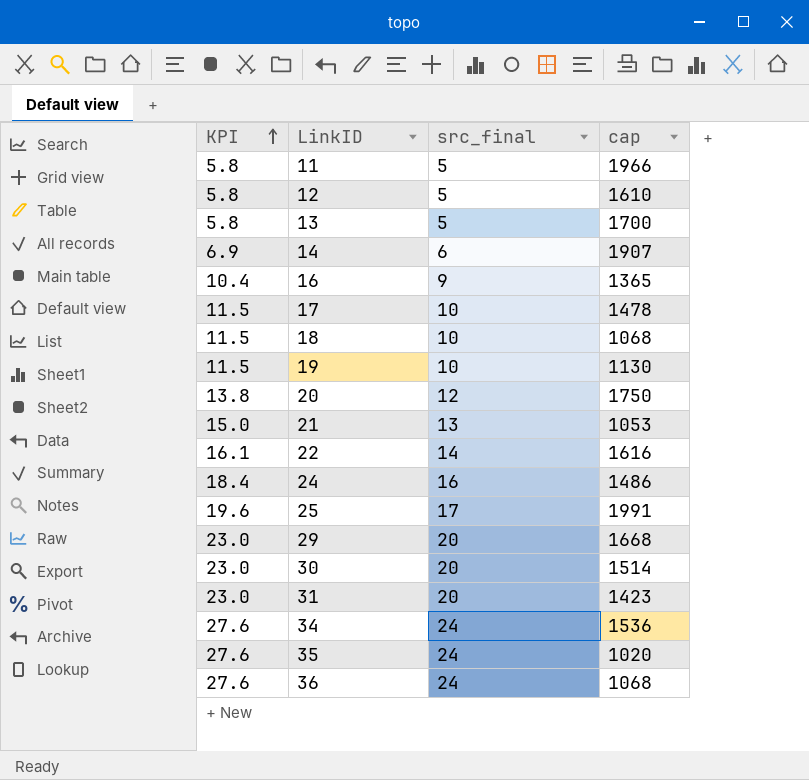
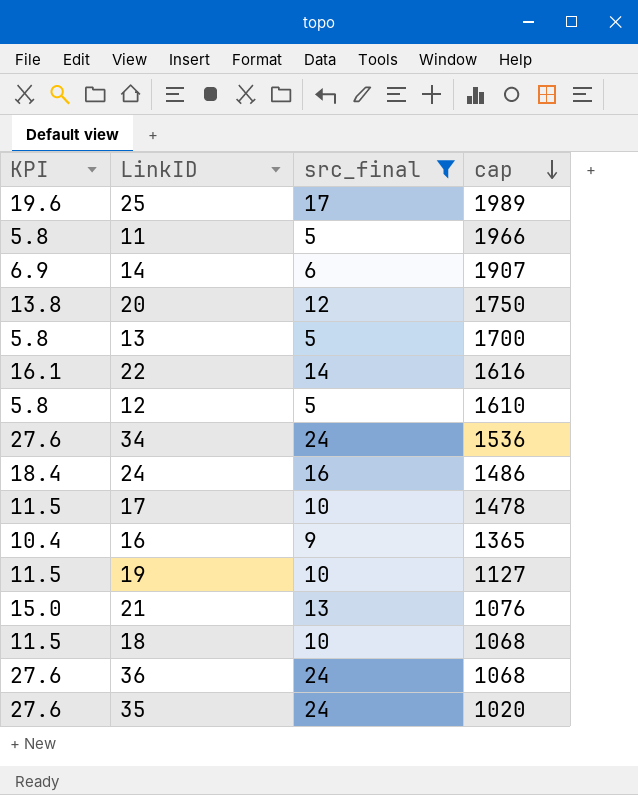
filter: none -> src_final != 20
row order: KPI ascending -> cap descending
25 | cap: 1991 -> 1989
19 | cap: 1130 -> 1127
21 | cap: 1053 -> 1076

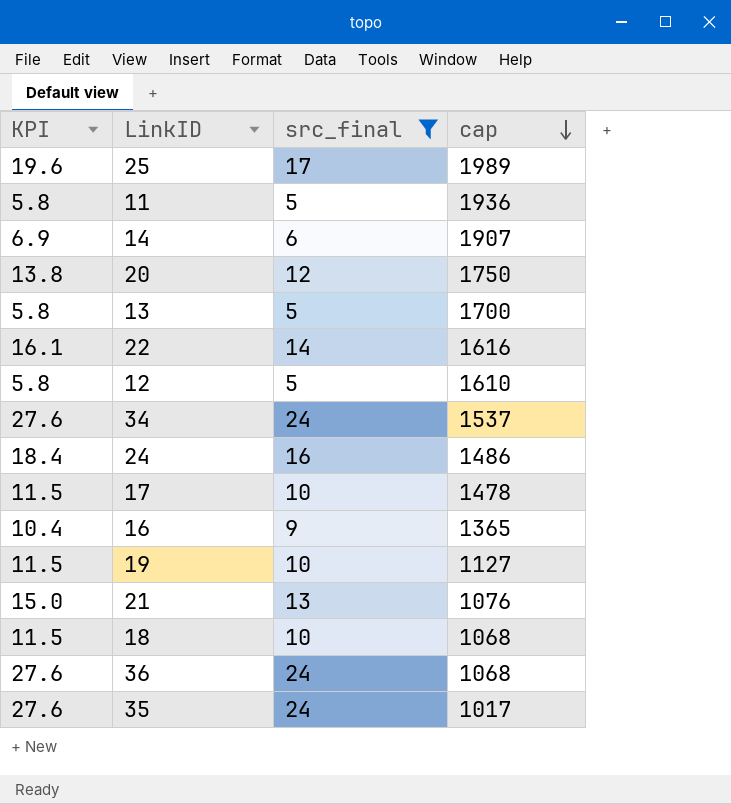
11 | cap: 1966 -> 1936
34 | cap: 1536 -> 1537
35 | cap: 1020 -> 1017

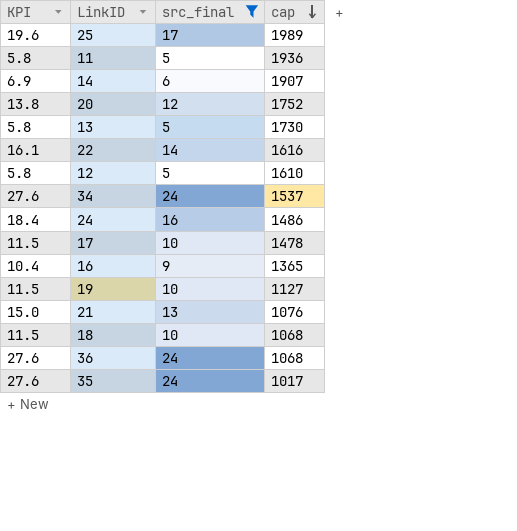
20 | cap: 1750 -> 1752
13 | cap: 1700 -> 1730

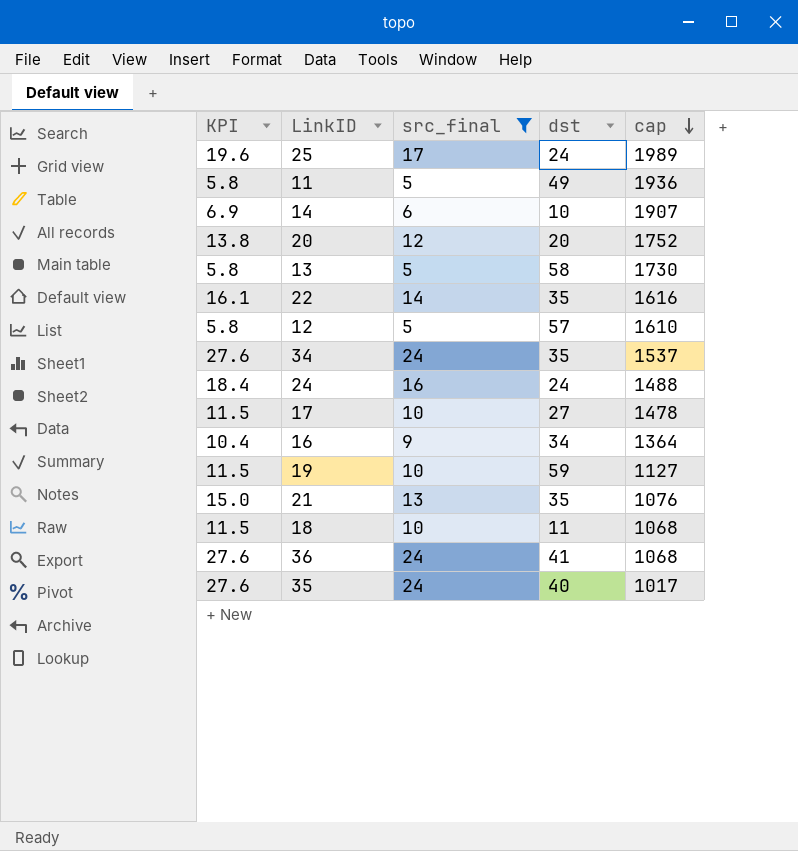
column dst | position: none -> 4
24 | cap: 1486 -> 1488
16 | cap: 1365 -> 1364

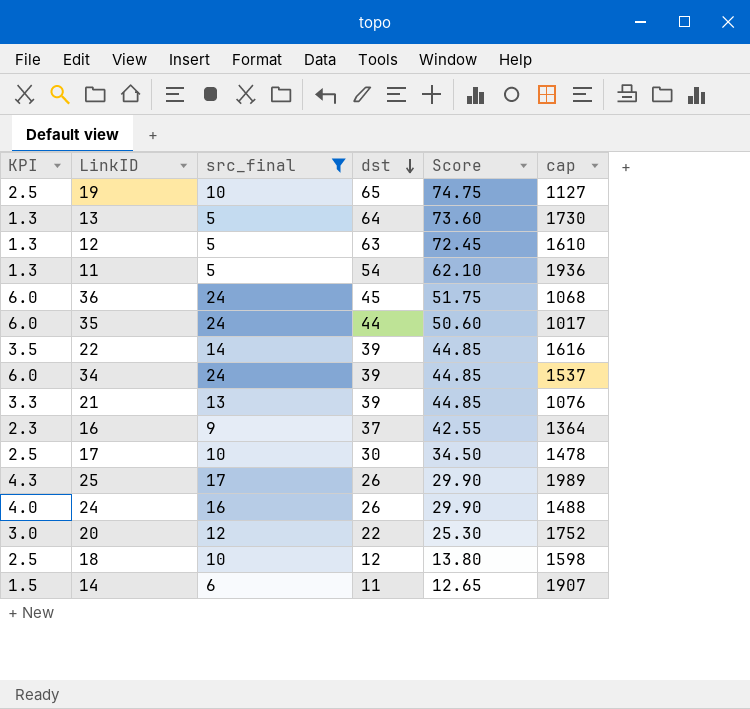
row order: cap descending -> dst descending
column KPI | formula: [src_final] * 1.15 -> [src_final] * 0.25
column Score | formula: none -> [dst] * 1.15
19 | dst: 59 -> 65
13 | dst: 58 -> 64
12 | dst: 57 -> 63
11 | dst: 49 -> 54
36 | dst: 41 -> 45
35 | dst: 40 -> 44
22 | dst: 35 -> 39
34 | dst: 35 -> 39
21 | dst: 35 -> 39
16 | dst: 34 -> 37
17 | dst: 27 -> 30
25 | dst: 24 -> 26
24 | dst: 24 -> 26
20 | dst: 20 -> 22
18 | dst: 11 -> 12
18 | cap: 1068 -> 1598
14 | dst: 10 -> 11

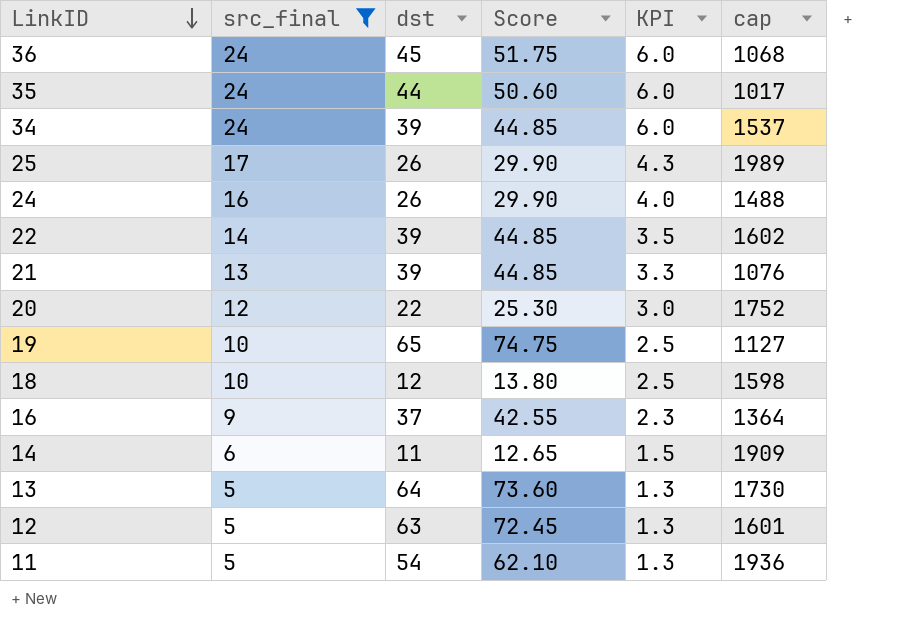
row order: dst descending -> LinkID descending
column KPI | position: 1 -> 5
row 17: 2.5 | 10 | 30 | 34.50 | 1478 -> none
22 | cap: 1616 -> 1602
14 | cap: 1907 -> 1909
12 | cap: 1610 -> 1601

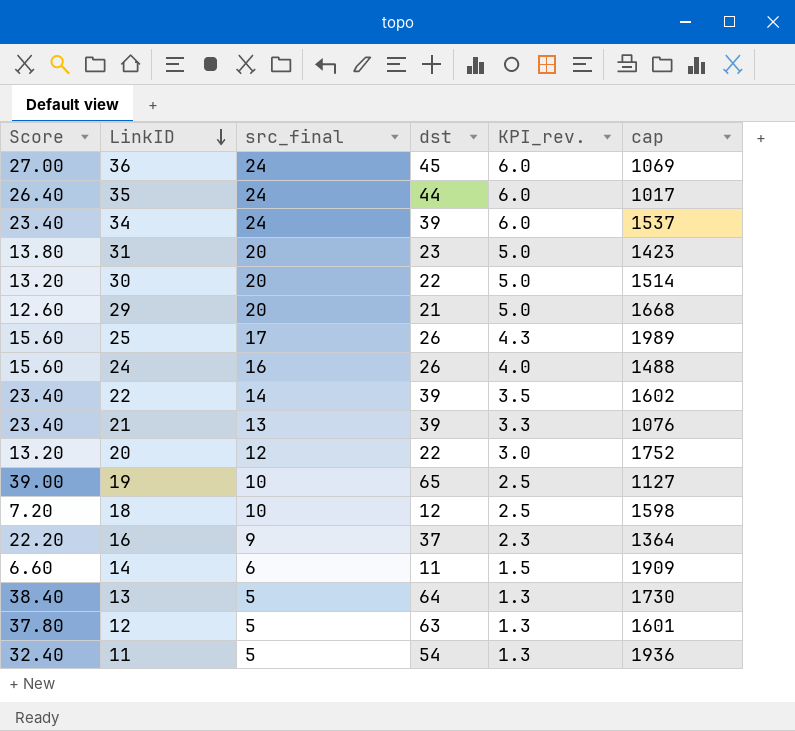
filter: src_final != 20 -> none
column Score | formula: [dst] * 1.15 -> [dst] * 0.6
column Score | position: 4 -> 1
column name: KPI -> KPI_rev.
36 | cap: 1068 -> 1069

